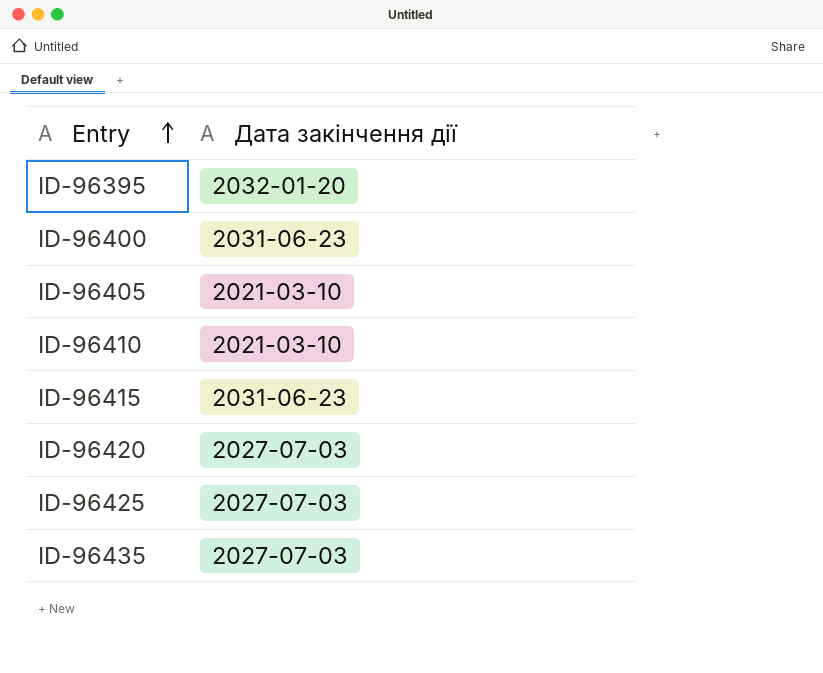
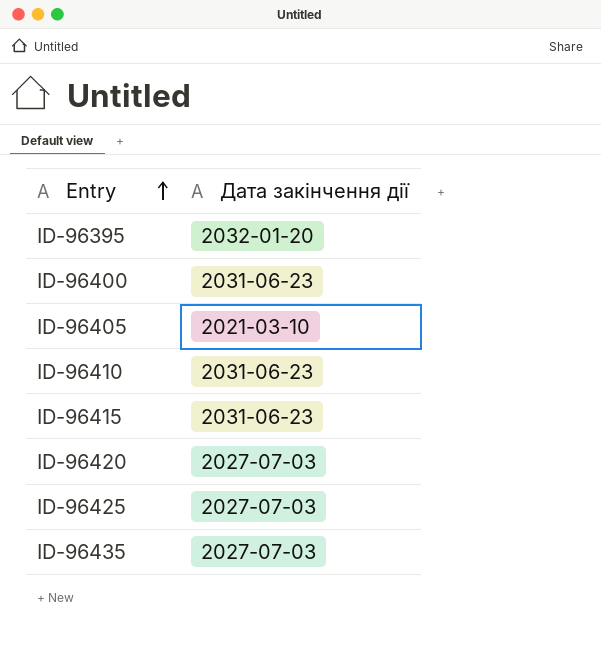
ID-96410 | Дата закінчення дії: 2021-03-10 -> 2031-06-23

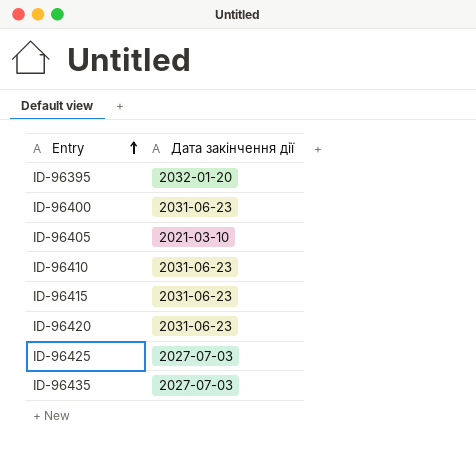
ID-96420 | Дата закінчення дії: 2027-07-03 -> 2031-06-23

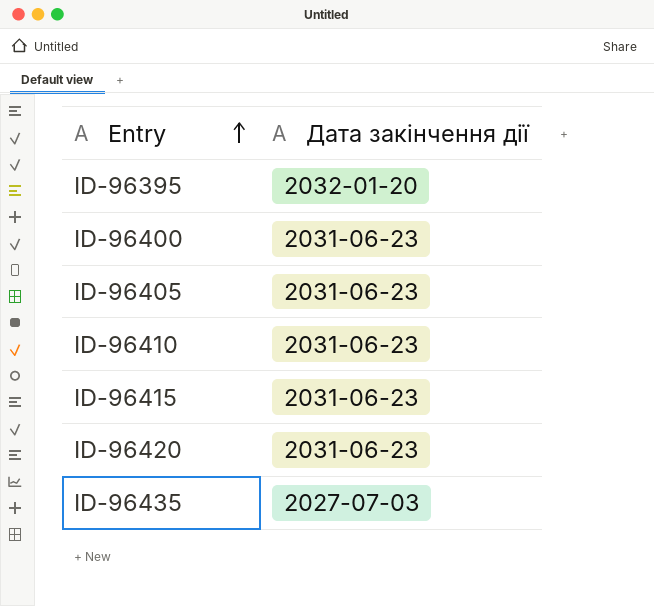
row ID-96425: 2027-07-03 -> none
ID-96405 | Дата закінчення дії: 2021-03-10 -> 2031-06-23

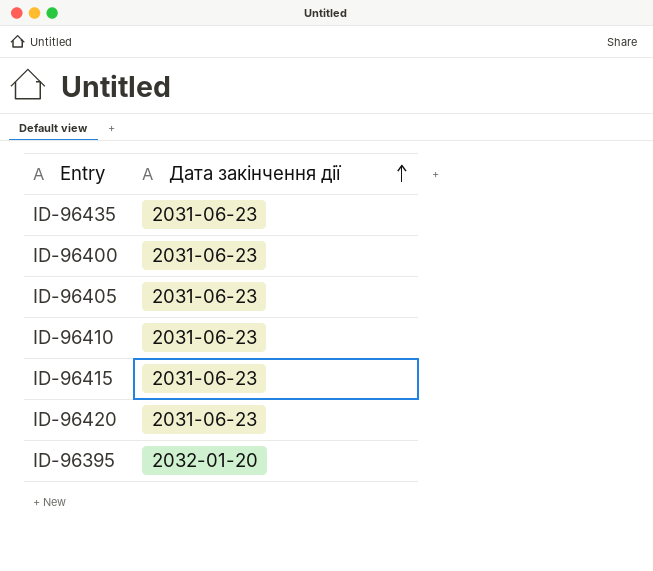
row order: Entry ascending -> Дата закінчення дії ascending
ID-96435 | Дата закінчення дії: 2027-07-03 -> 2031-06-23

